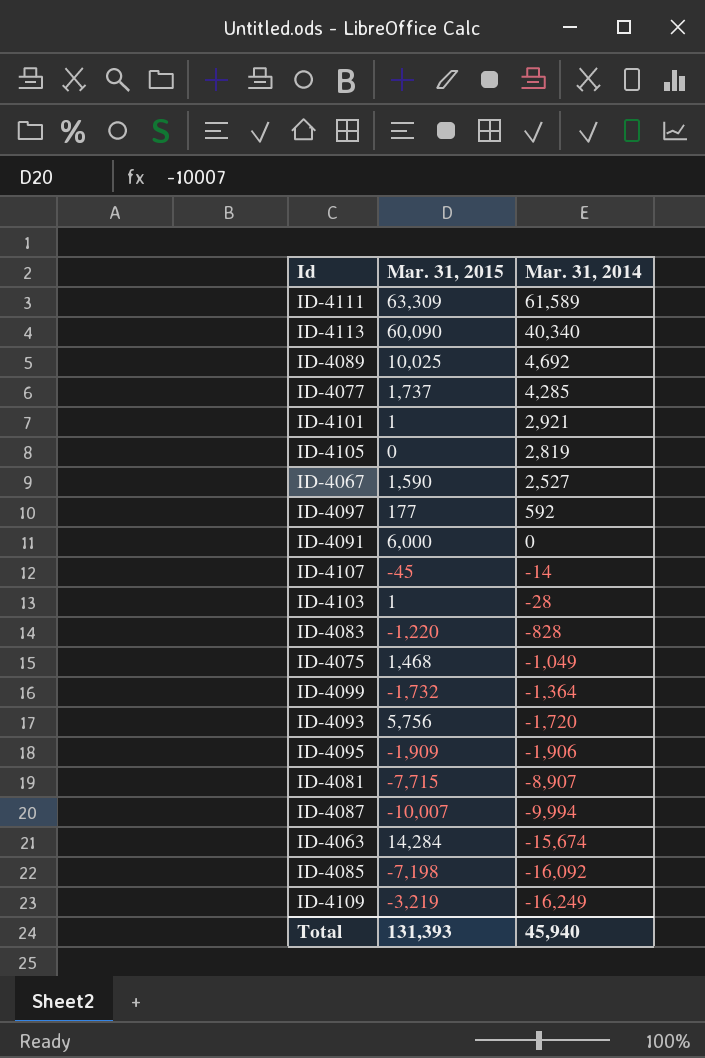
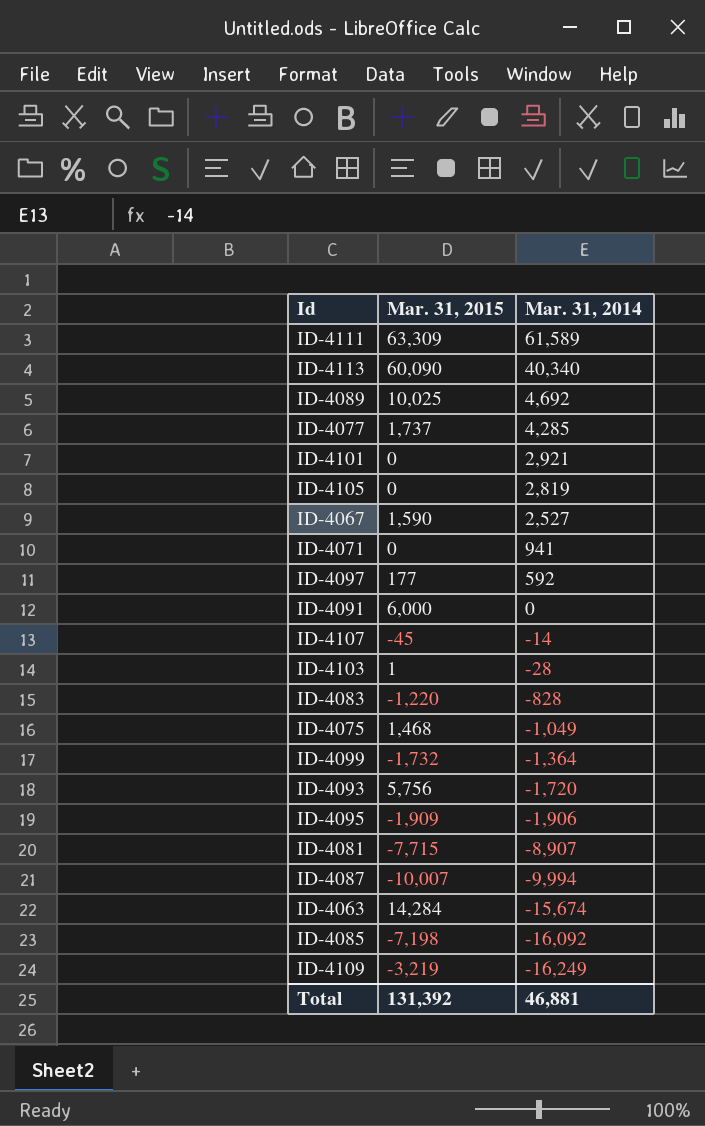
ID-4101 | Mar. 31, 2015: 1 -> 0
row ID-4071: none -> 0 | 941
Total | Mar. 31, 2015: 131,393 -> 131,392
Total | Mar. 31, 2014: 45,940 -> 46,881

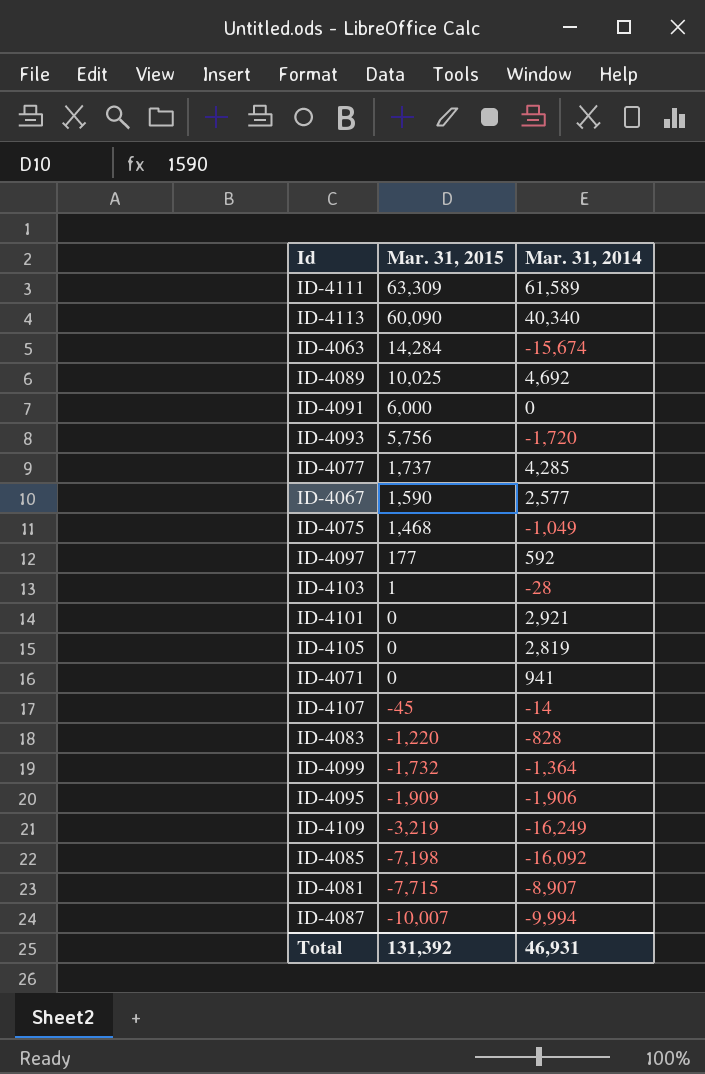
row order: Mar. 31, 2014 descending -> Mar. 31, 2015 descending
ID-4067 | Mar. 31, 2014: 2,527 -> 2,577
Total | Mar. 31, 2014: 46,881 -> 46,931

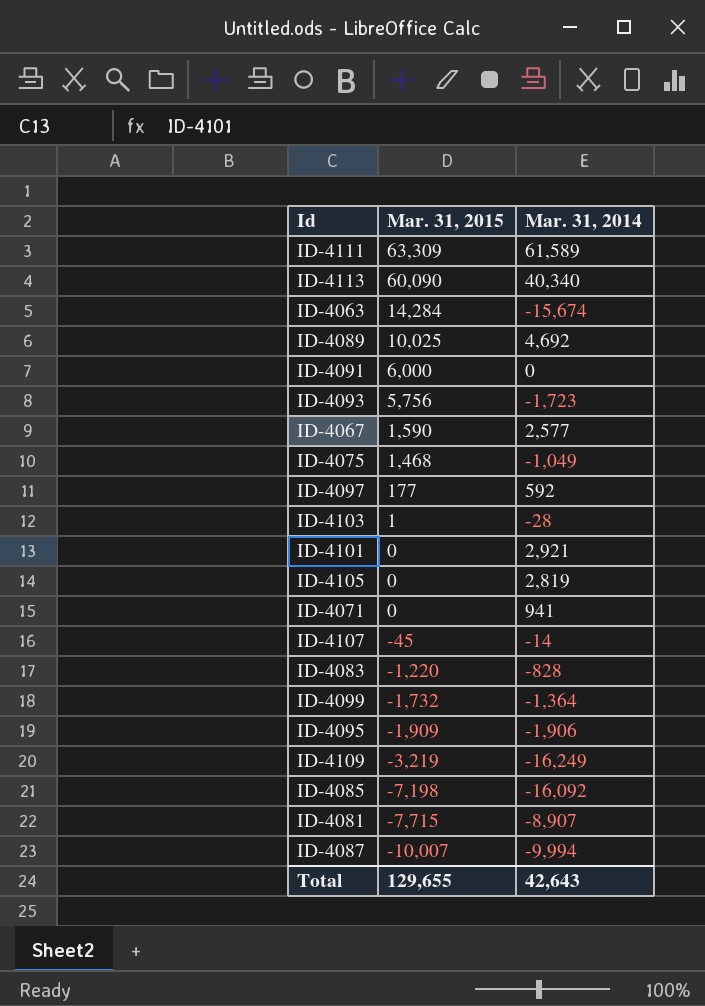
row ID-4077: 1,737 | 4,285 -> none
ID-4093 | Mar. 31, 2014: -1,720 -> -1,723
Total | Mar. 31, 2015: 131,392 -> 129,655
Total | Mar. 31, 2014: 46,931 -> 42,643

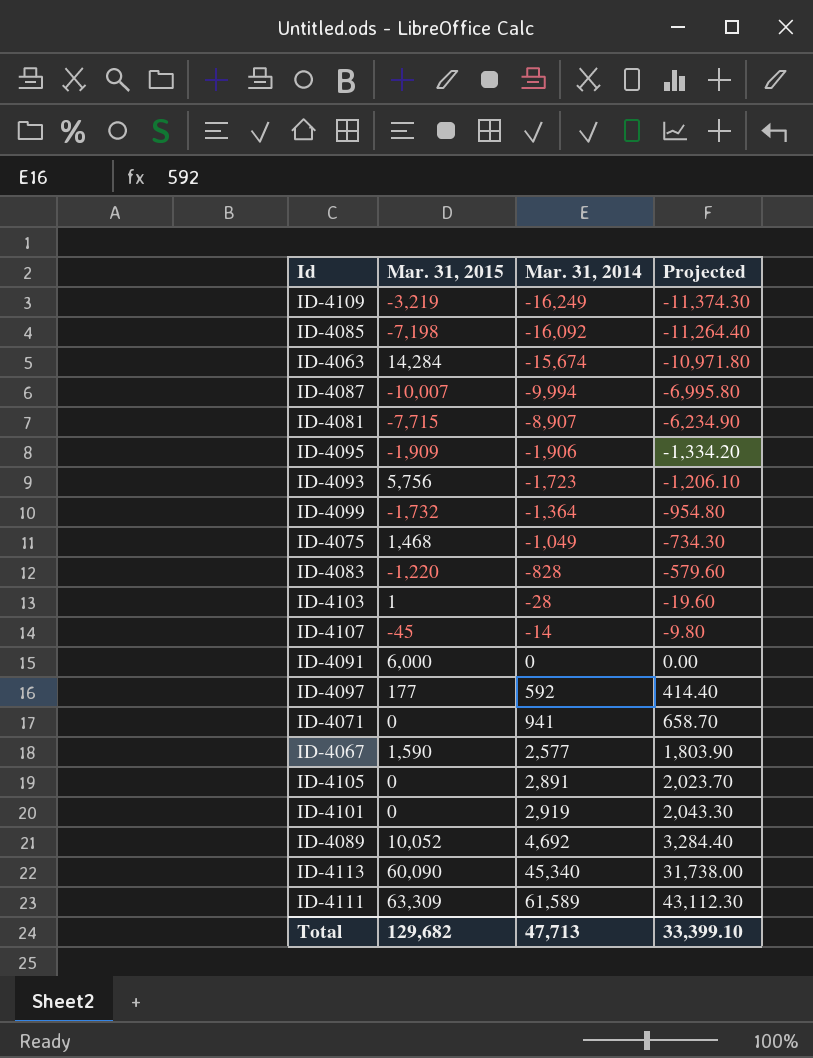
row order: Mar. 31, 2015 descending -> Mar. 31, 2014 ascending
column Projected | formula: none -> [Mar. 31, 2014] * 0.7
ID-4105 | Mar. 31, 2014: 2,819 -> 2,891
ID-4101 | Mar. 31, 2014: 2,921 -> 2,919
ID-4089 | Mar. 31, 2015: 10,025 -> 10,052
ID-4113 | Mar. 31, 2014: 40,340 -> 45,340
Total | Mar. 31, 2015: 129,655 -> 129,682
Total | Mar. 31, 2014: 42,643 -> 47,713

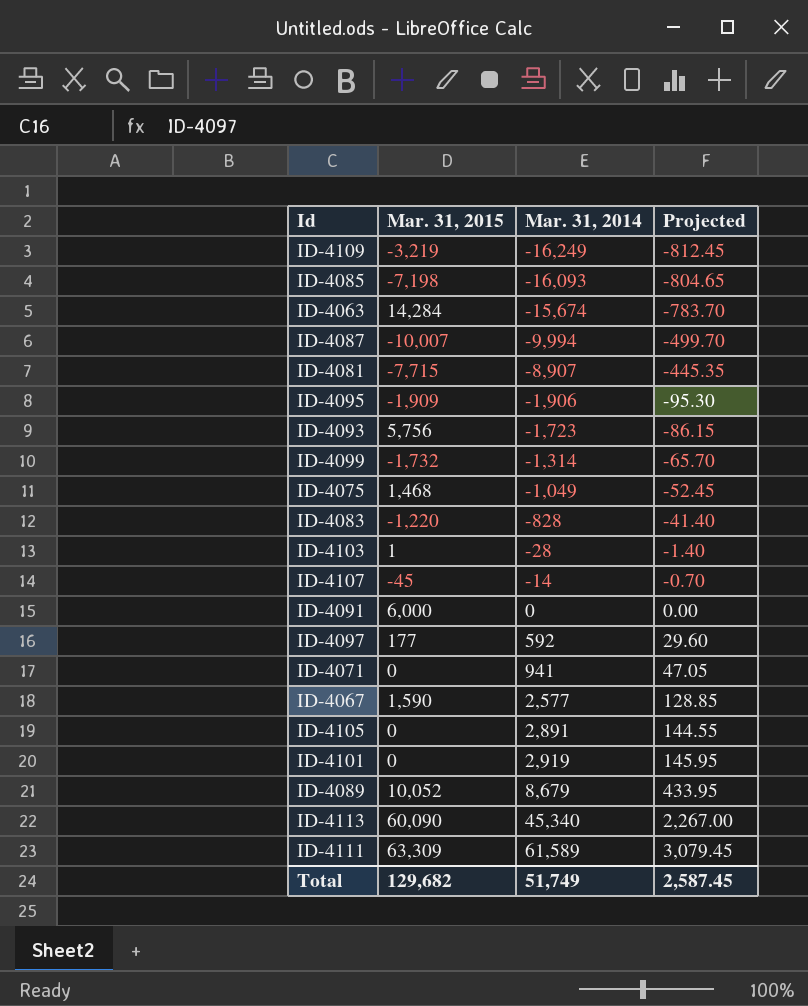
column Projected | formula: [Mar. 31, 2014] * 0.7 -> [Mar. 31, 2014] * 0.05
ID-4085 | Mar. 31, 2014: -16,092 -> -16,093
ID-4099 | Mar. 31, 2014: -1,364 -> -1,314
ID-4089 | Mar. 31, 2014: 4,692 -> 8,679
Total | Mar. 31, 2014: 47,713 -> 51,749
Total | Projected: 33,399.10 -> 2,587.45

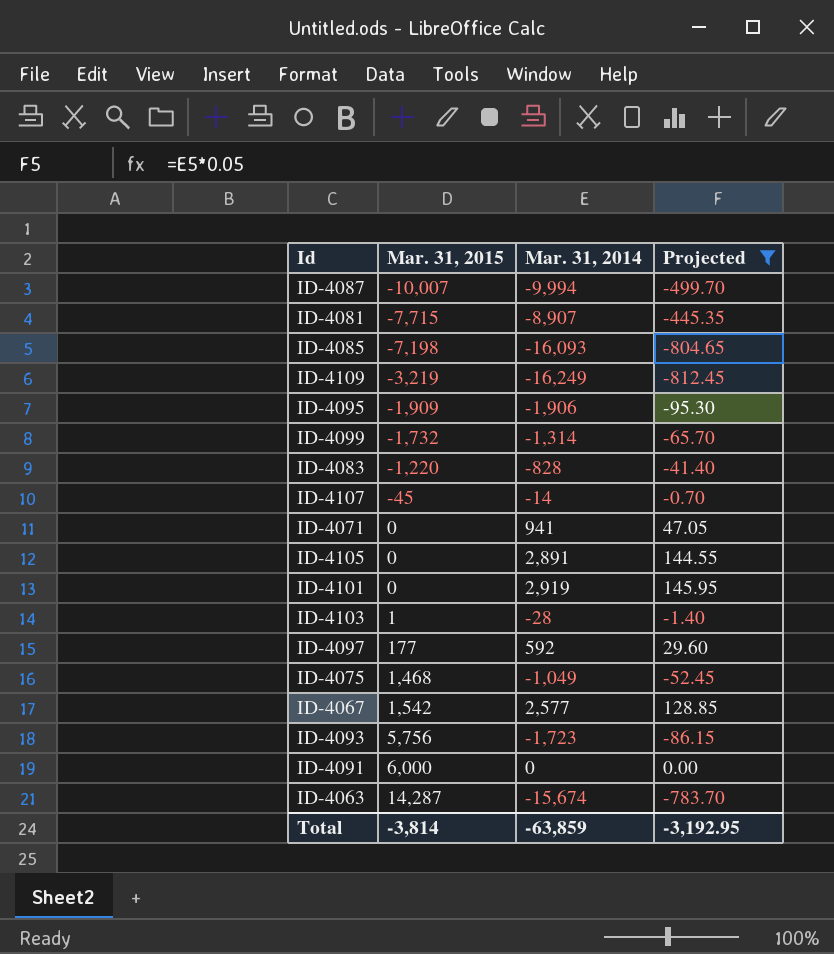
filter: none -> Projected <= 145.95
row order: Mar. 31, 2014 ascending -> Mar. 31, 2015 ascending
ID-4067 | Mar. 31, 2015: 1,590 -> 1,542
ID-4063 | Mar. 31, 2015: 14,284 -> 14,287
Total | Mar. 31, 2015: 129,682 -> -3,814
Total | Mar. 31, 2014: 51,749 -> -63,859
Total | Projected: 2,587.45 -> -3,192.95

